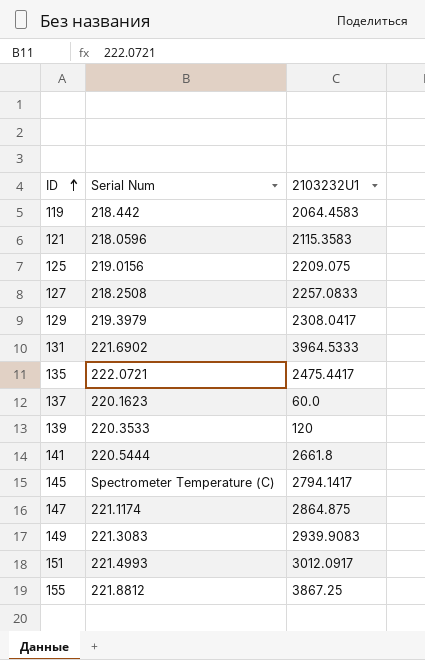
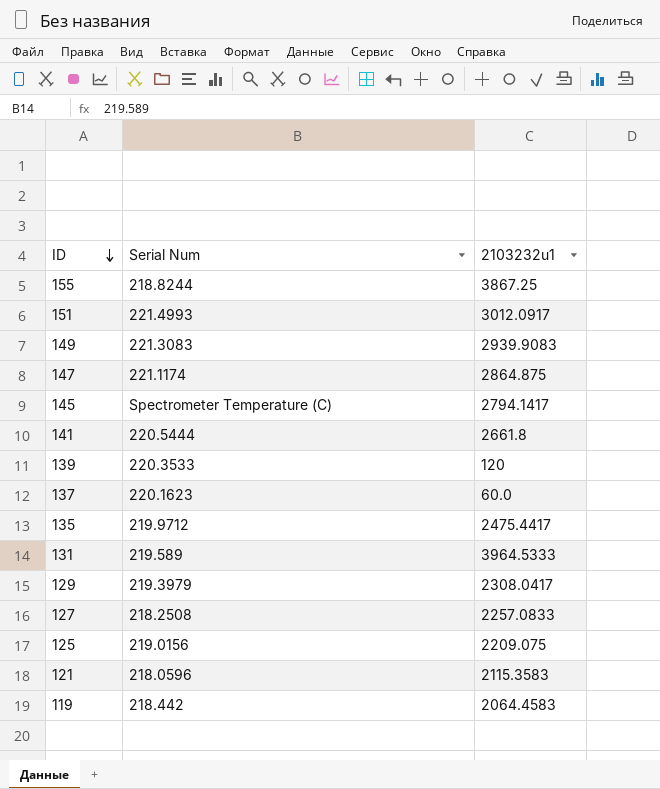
row order: ID ascending -> ID descending
column name: 2103232U1 -> 2103232u1
155 | Serial Num: 221.8812 -> 218.8244
135 | Serial Num: 222.0721 -> 219.9712
131 | Serial Num: 221.6902 -> 219.589

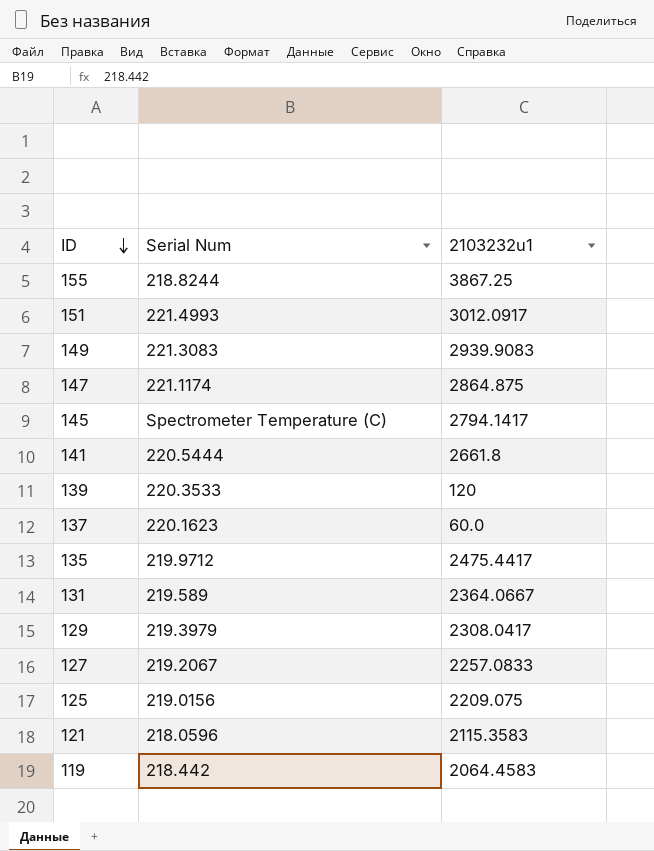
131 | 2103232u1: 3964.5333 -> 2364.0667
127 | Serial Num: 218.2508 -> 219.2067

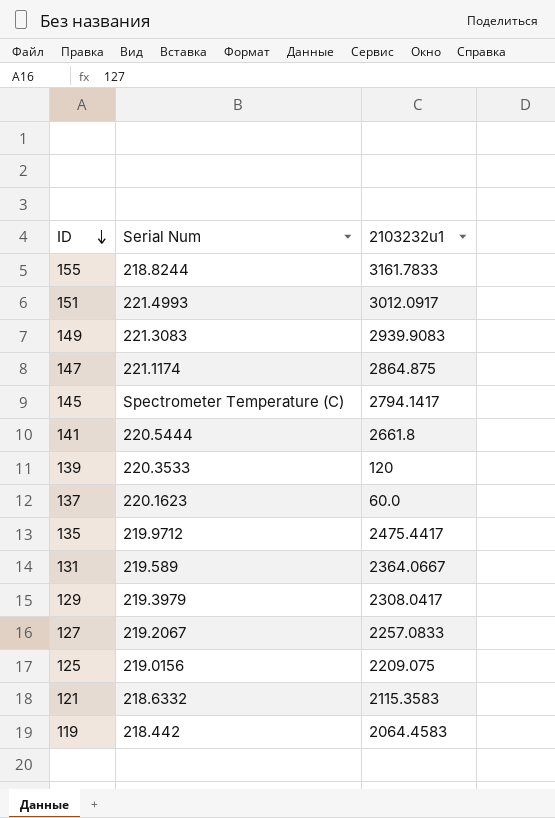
155 | 2103232u1: 3867.25 -> 3161.7833
121 | Serial Num: 218.0596 -> 218.6332

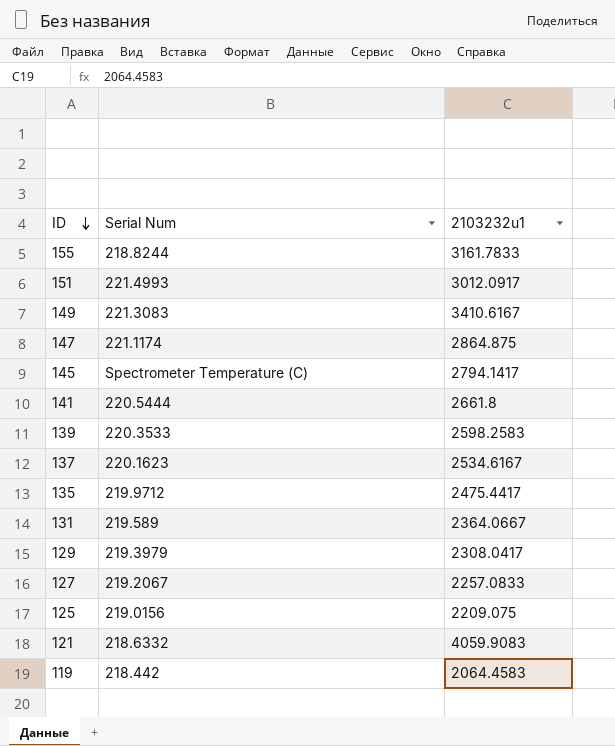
149 | 2103232u1: 2939.9083 -> 3410.6167
139 | 2103232u1: 120 -> 2598.2583
137 | 2103232u1: 60.0 -> 2534.6167
121 | 2103232u1: 2115.3583 -> 4059.9083

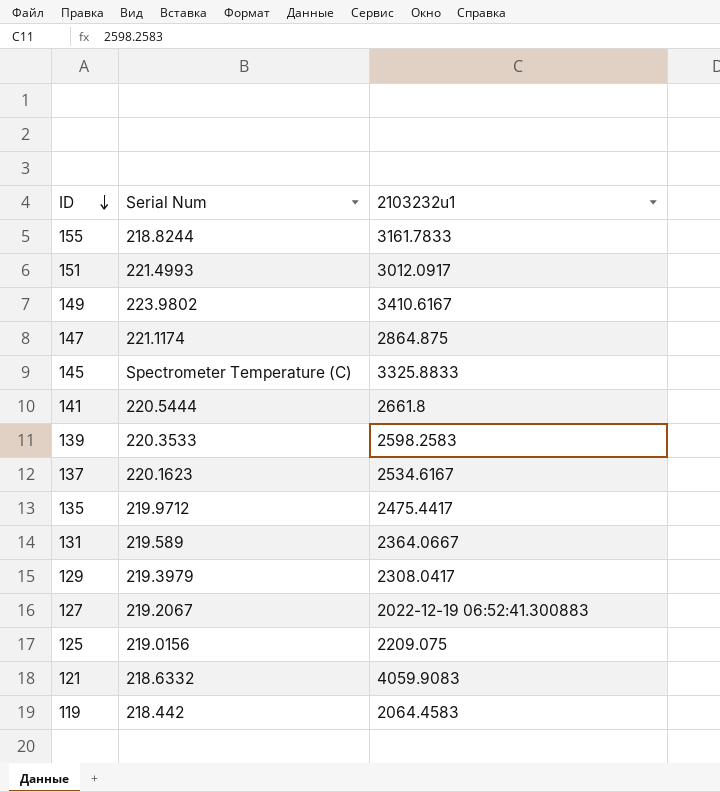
149 | Serial Num: 221.3083 -> 223.9802
145 | 2103232u1: 2794.1417 -> 3325.8833
127 | 2103232u1: 2257.0833 -> 2022-12-19 06:52:41.300883

